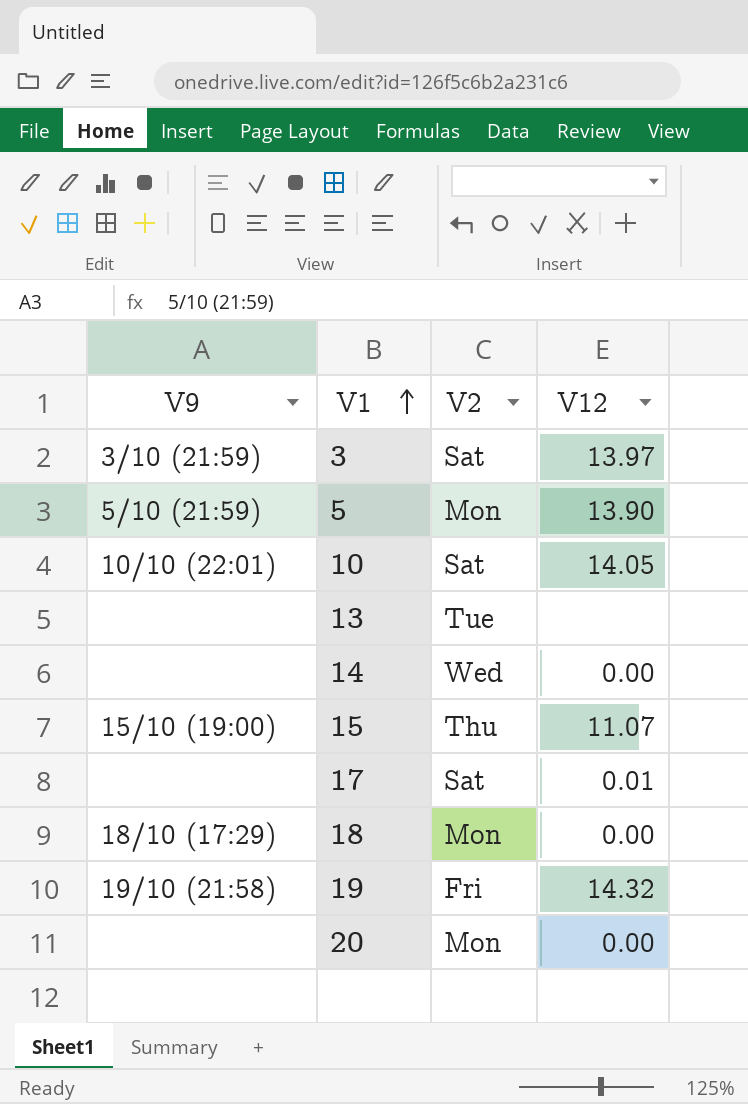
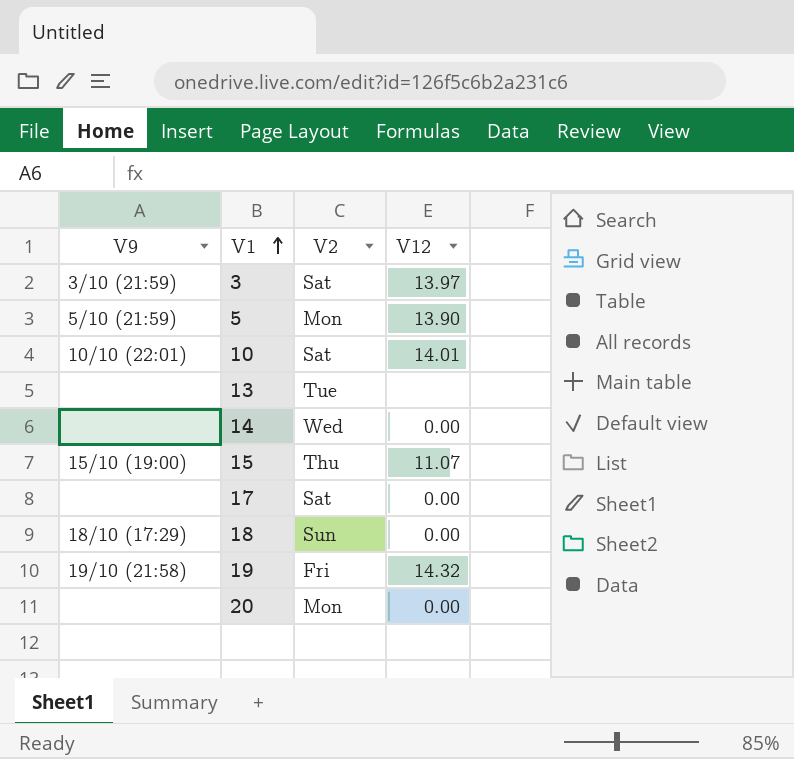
10 | V12: 14.05 -> 14.01
17 | V12: 0.01 -> 0.00
18 | V2: Mon -> Sun

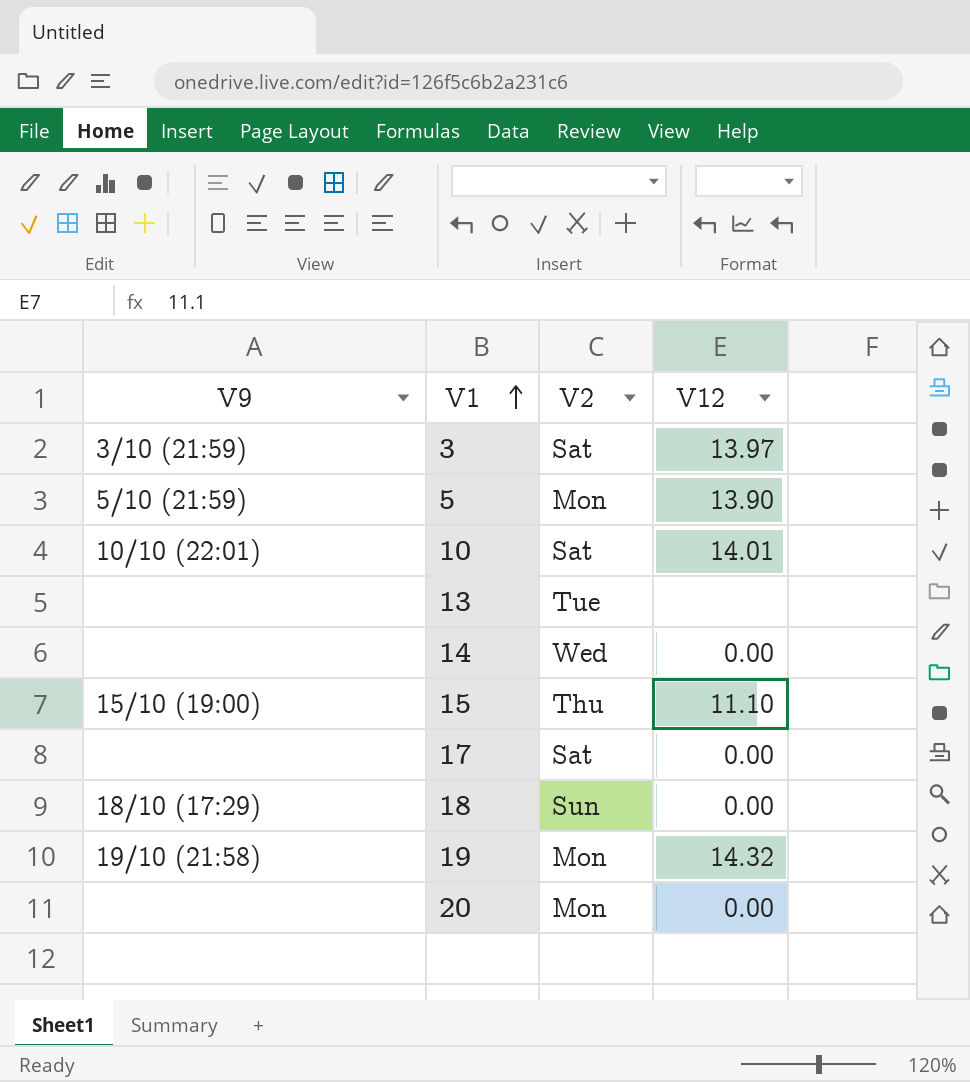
15 | V12: 11.07 -> 11.10
19 | V2: Fri -> Mon

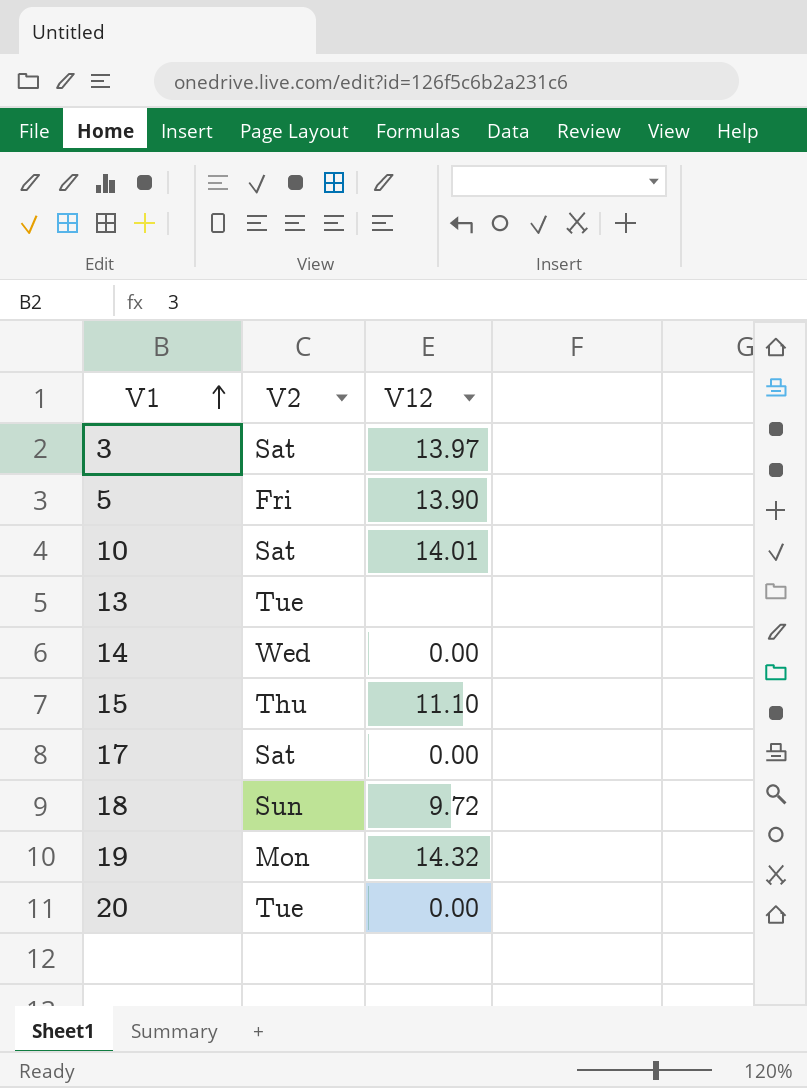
column V9 | position: 1 -> none
5 | V2: Mon -> Fri
18 | V12: 0.00 -> 9.72
20 | V2: Mon -> Tue

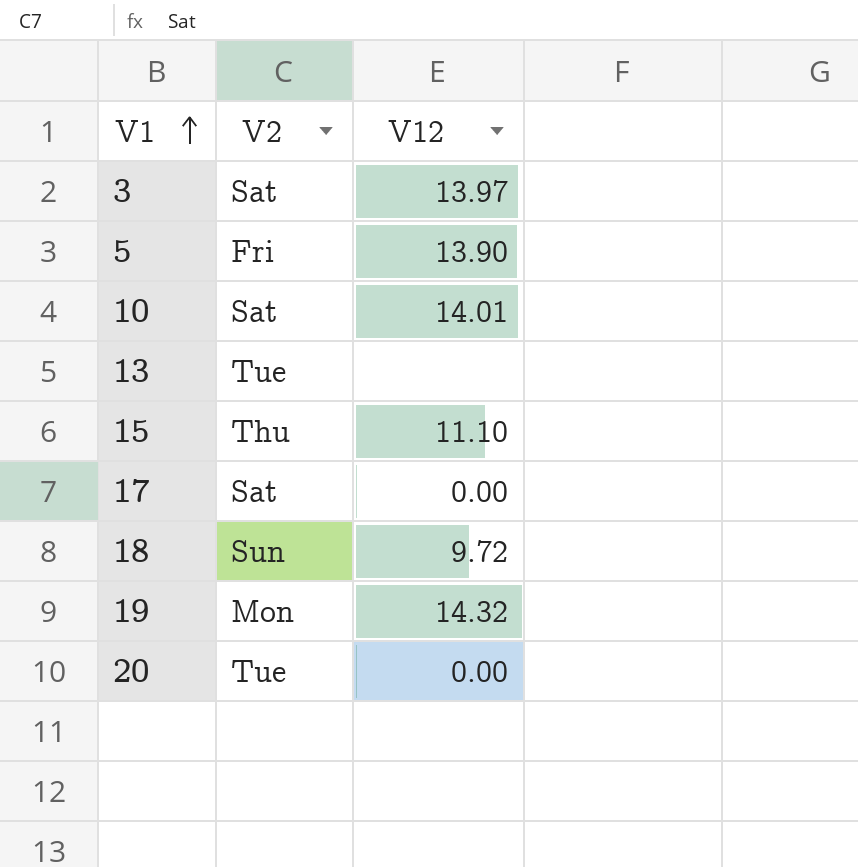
row 14: Wed | 0.00 -> none

